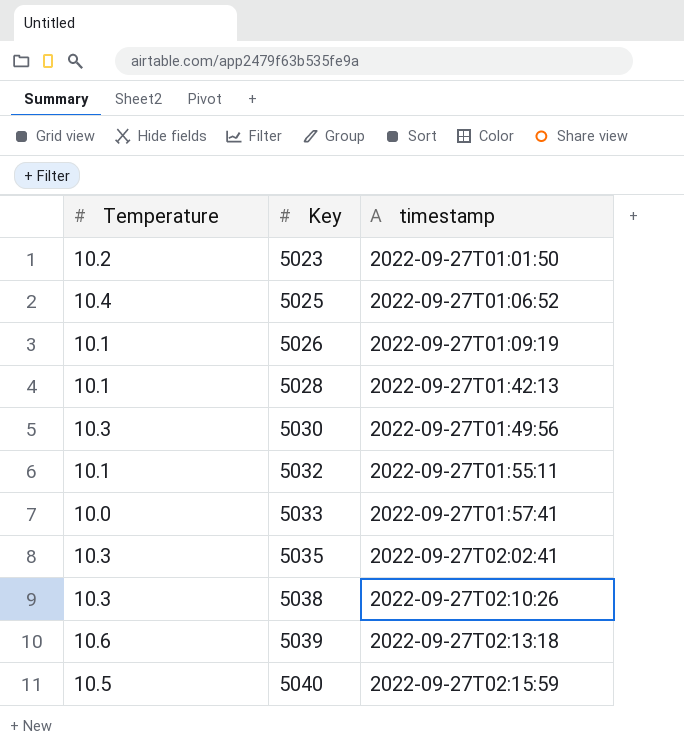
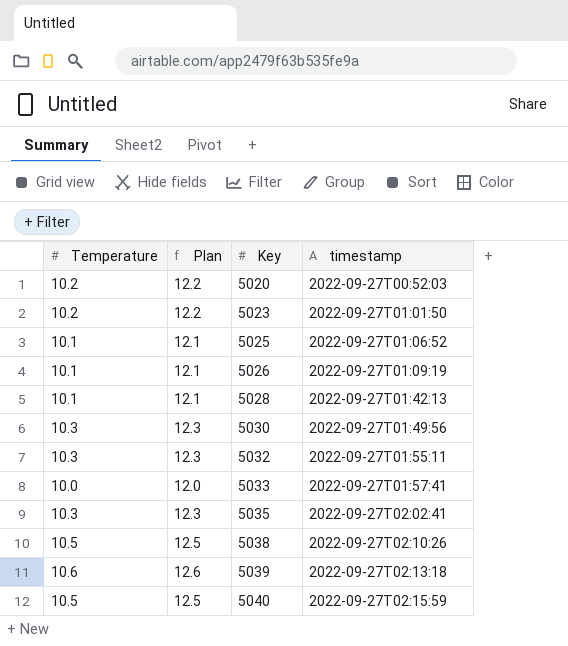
column Plan | formula: none -> [Temperature] + 2
row 5020: none -> 10.2 | 12.2 | 2022-09-27T00:52:03
5025 | Temperature: 10.4 -> 10.1
5032 | Temperature: 10.1 -> 10.3
5038 | Temperature: 10.3 -> 10.5

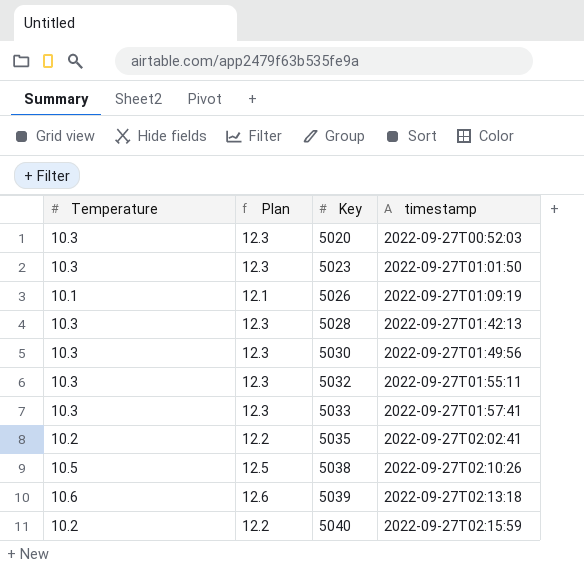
row 5025: 10.1 | 12.1 | 2022-09-27T01:06:52 -> none
5020 | Temperature: 10.2 -> 10.3
5020 | Plan: 12.2 -> 12.3
5023 | Temperature: 10.2 -> 10.3
5023 | Plan: 12.2 -> 12.3
5028 | Temperature: 10.1 -> 10.3
5028 | Plan: 12.1 -> 12.3
5033 | Temperature: 10.0 -> 10.3
5033 | Plan: 12.0 -> 12.3
5035 | Temperature: 10.3 -> 10.2
5035 | Plan: 12.3 -> 12.2
5040 | Temperature: 10.5 -> 10.2
5040 | Plan: 12.5 -> 12.2

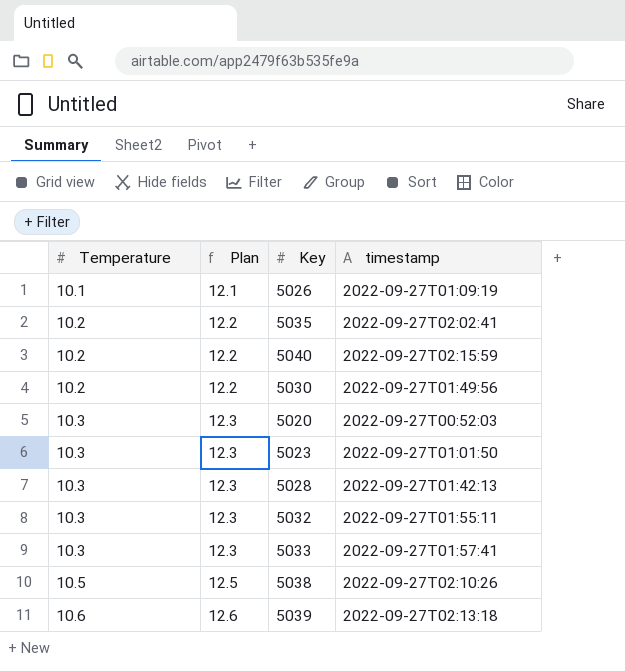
row order: Key ascending -> Temperature ascending
5030 | Temperature: 10.3 -> 10.2
5030 | Plan: 12.3 -> 12.2

